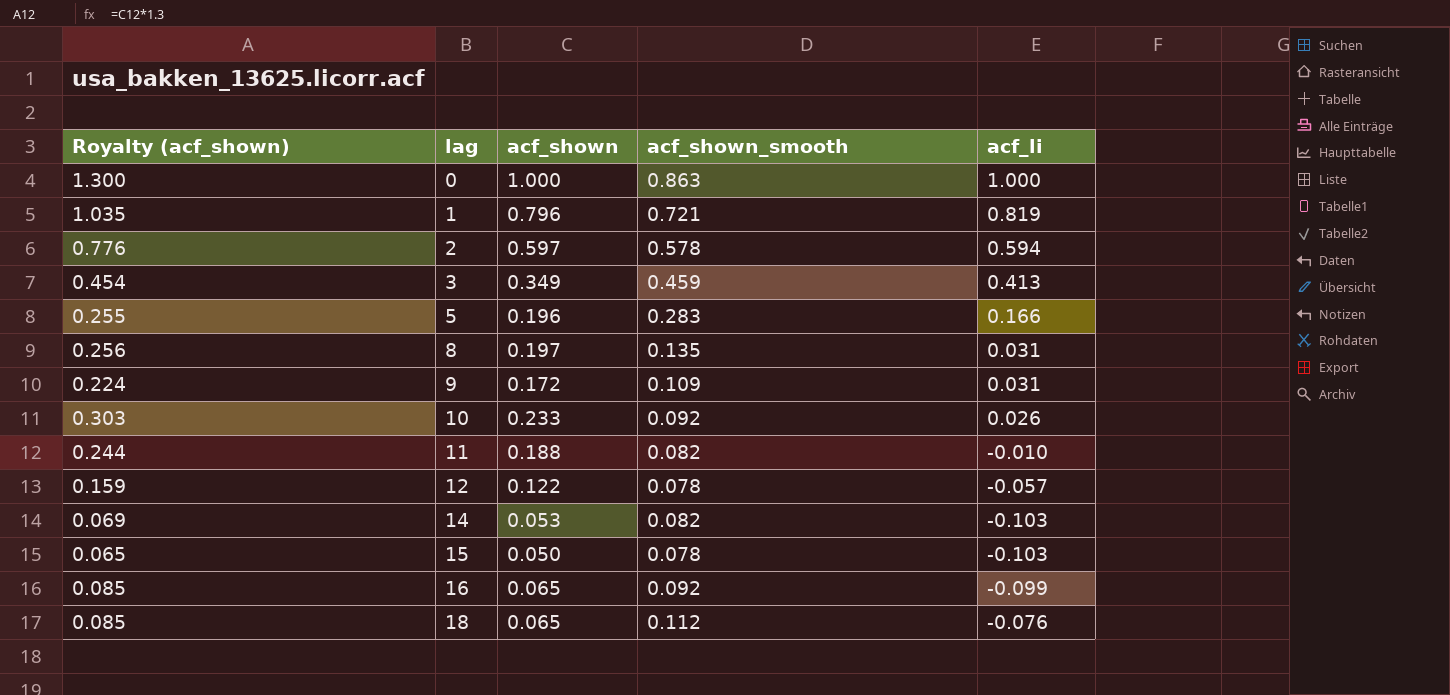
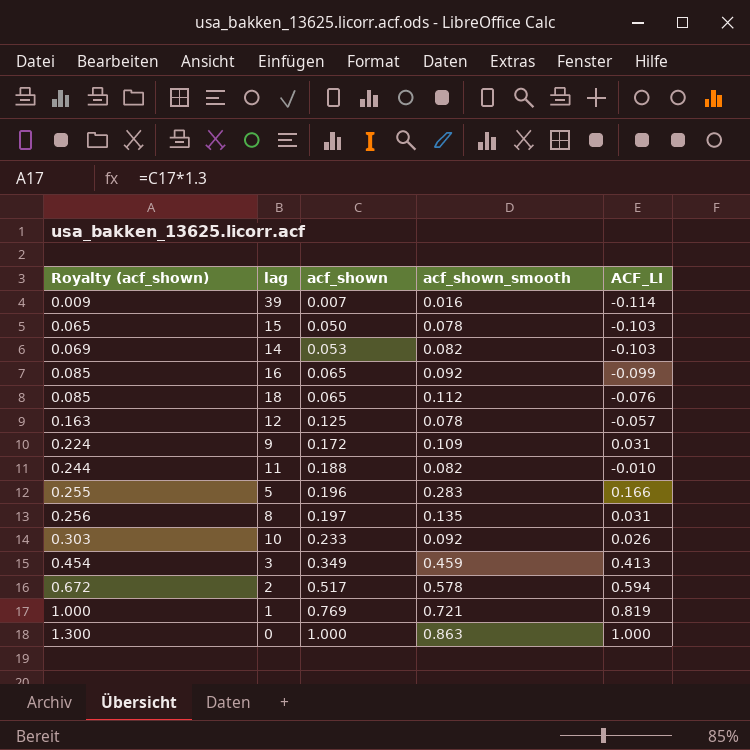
row order: lag ascending -> Royalty (acf_shown) ascending
column name: acf_li -> ACF_LI
row 39: none -> 0.009 | 0.007 | 0.016 | -0.114
12 | Royalty (acf_shown): 0.159 -> 0.163
12 | acf_shown: 0.122 -> 0.125
2 | Royalty (acf_shown): 0.776 -> 0.672
2 | acf_shown: 0.597 -> 0.517
1 | Royalty (acf_shown): 1.035 -> 1.000
1 | acf_shown: 0.796 -> 0.769

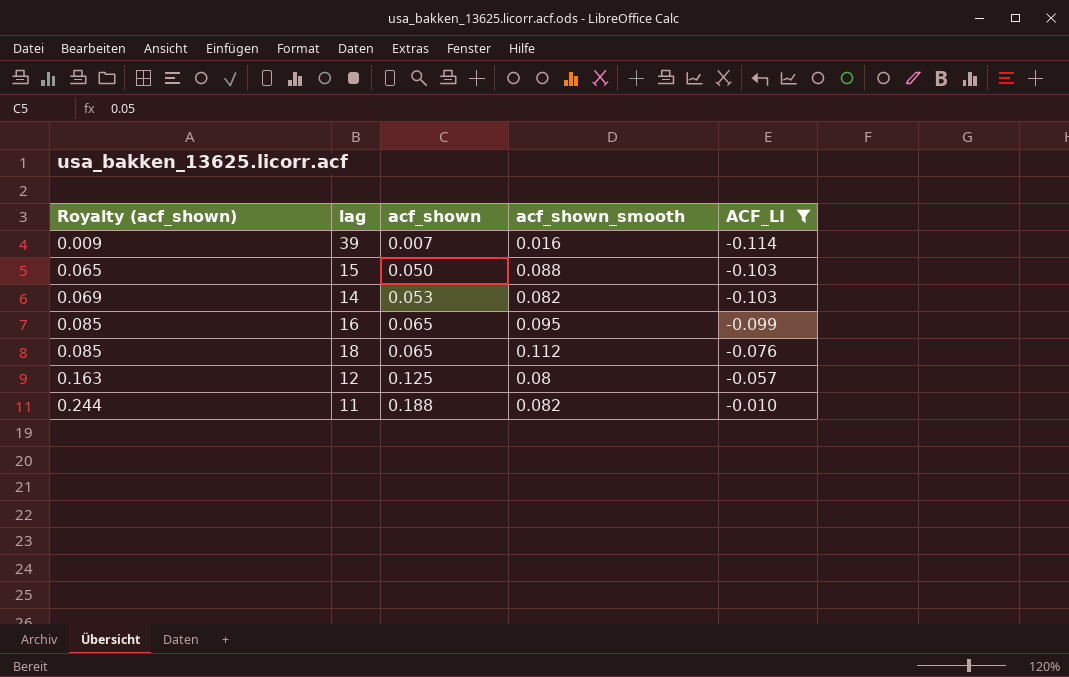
filter: none -> ACF_LI <= -0.010
15 | acf_shown_smooth: 0.078 -> 0.088
16 | acf_shown_smooth: 0.092 -> 0.095
12 | acf_shown_smooth: 0.078 -> 0.08

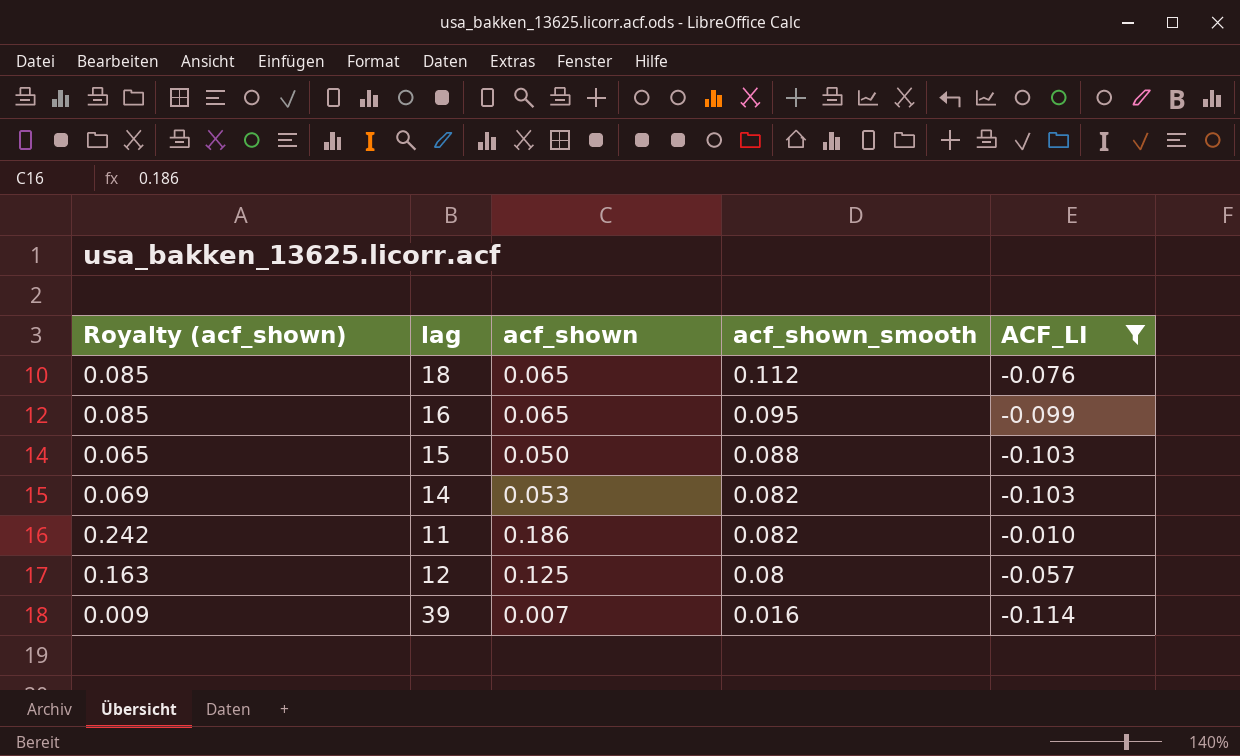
row order: Royalty (acf_shown) ascending -> acf_shown_smooth descending
11 | Royalty (acf_shown): 0.244 -> 0.242
11 | acf_shown: 0.188 -> 0.186

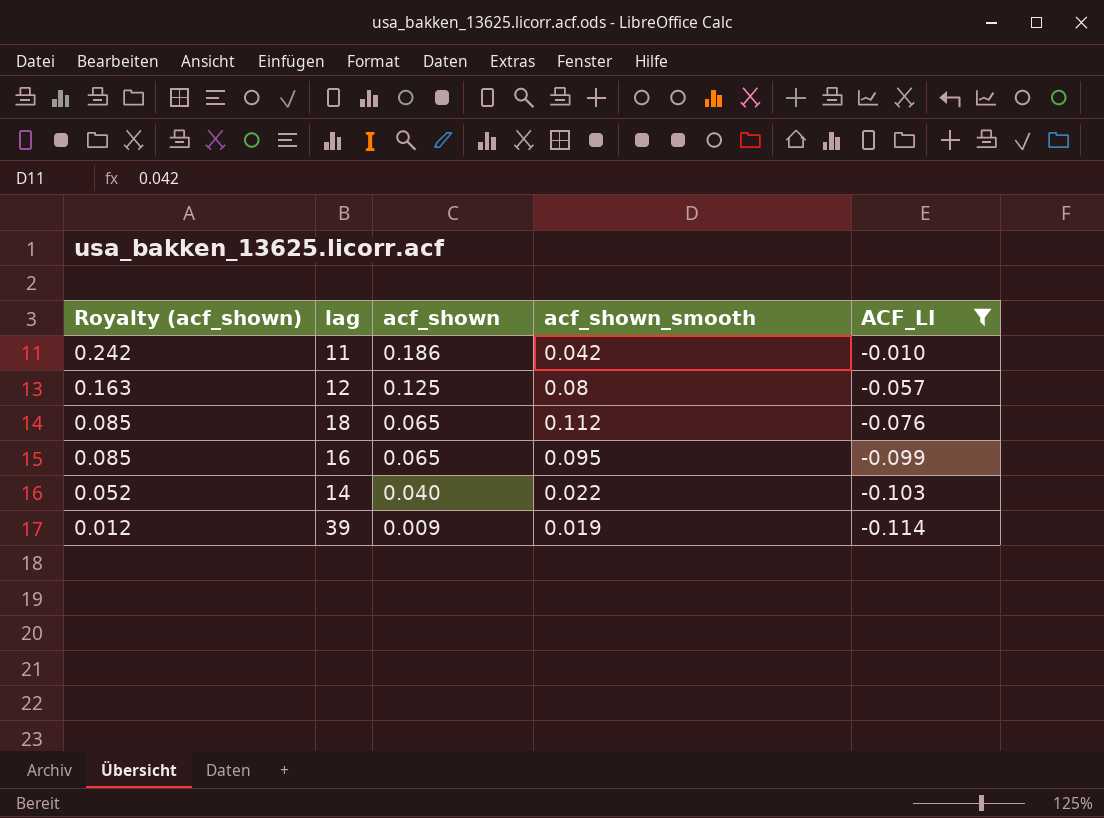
row order: acf_shown_smooth descending -> Royalty (acf_shown) descending
row 15: 0.065 | 0.050 | 0.088 | -0.103 -> none
11 | acf_shown_smooth: 0.082 -> 0.042
14 | Royalty (acf_shown): 0.069 -> 0.052
14 | acf_shown: 0.053 -> 0.040
14 | acf_shown_smooth: 0.082 -> 0.022
39 | Royalty (acf_shown): 0.009 -> 0.012
39 | acf_shown: 0.007 -> 0.009
39 | acf_shown_smooth: 0.016 -> 0.019

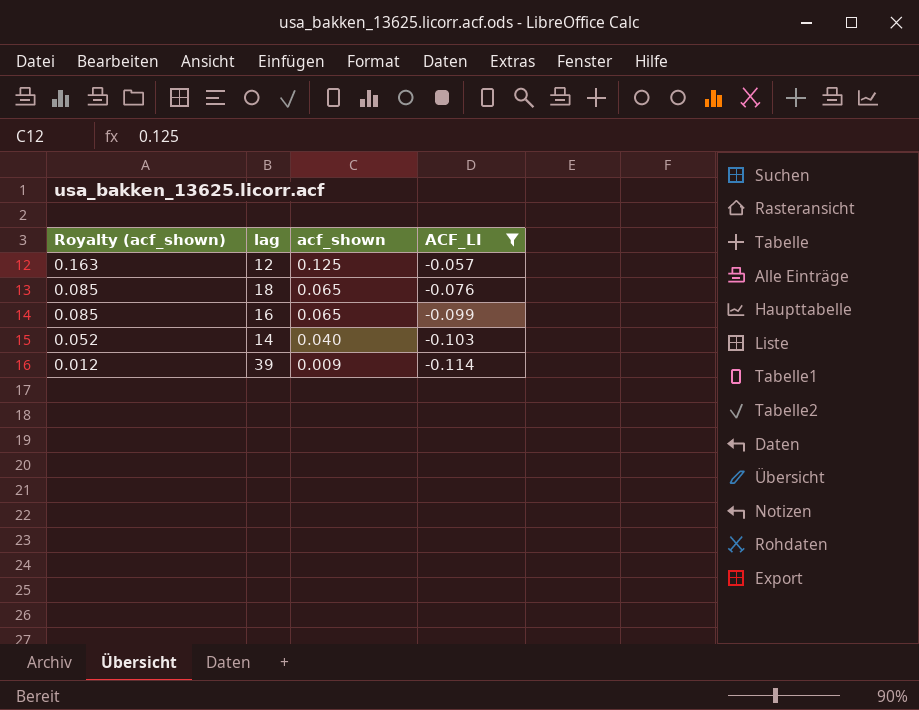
column acf_shown_smooth | position: 4 -> none
row 11: 0.242 | 0.186 | 0.042 | -0.010 -> none

